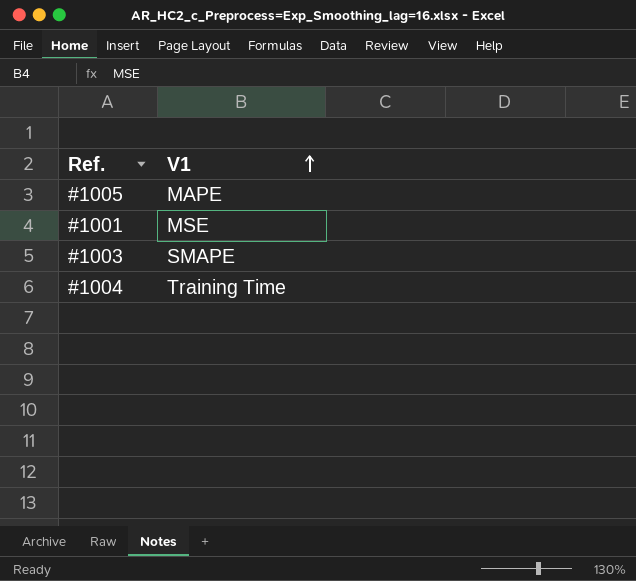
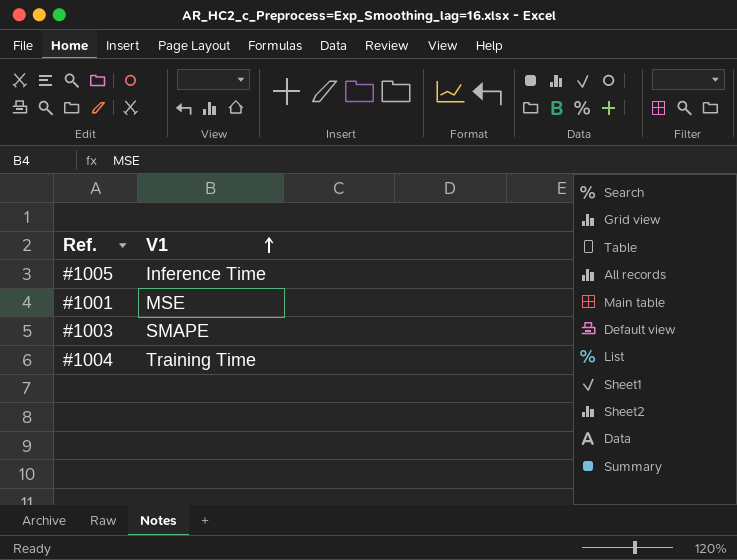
#1005 | V1: MAPE -> Inference Time

